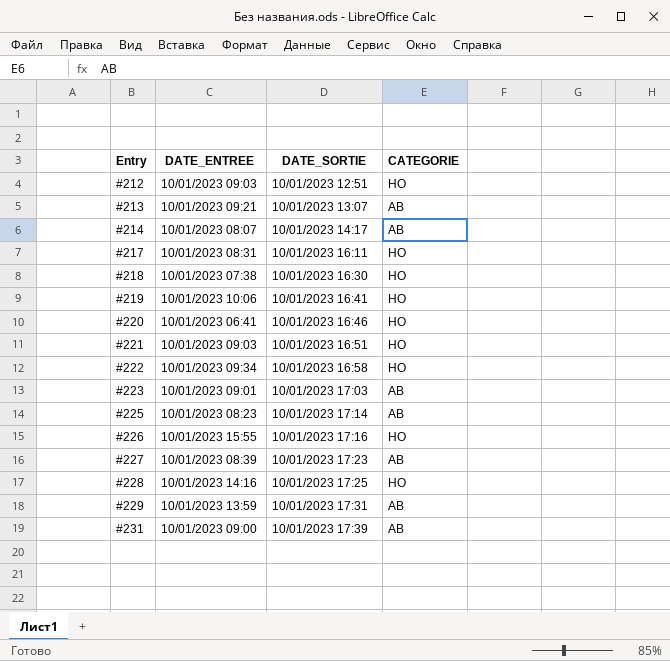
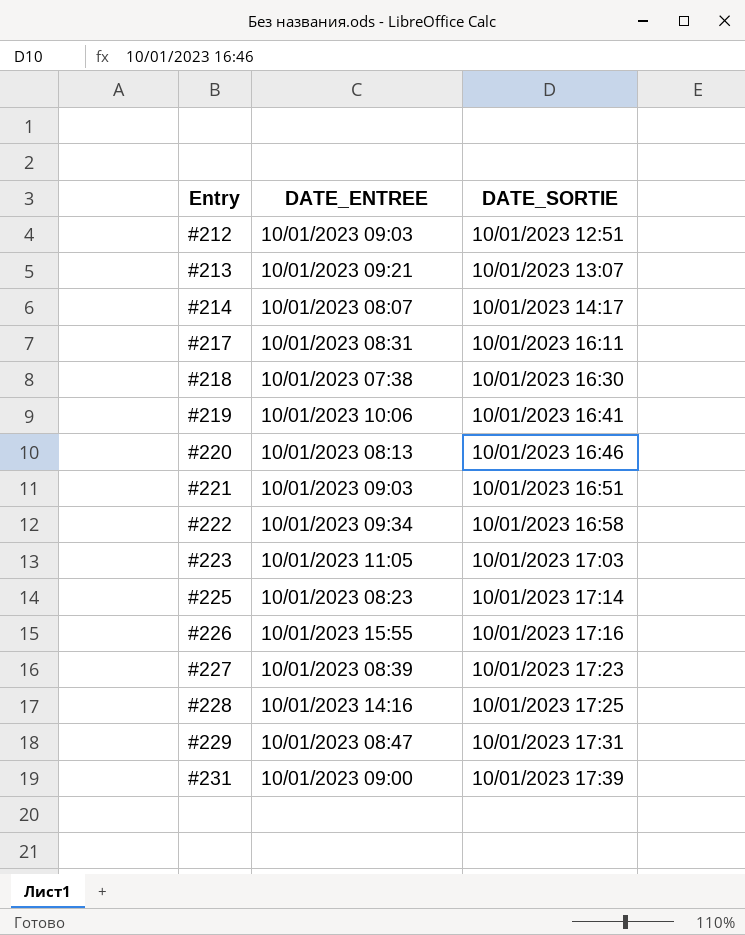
column CATEGORIE | position: 4 -> none
#220 | DATE_ENTREE: 10/01/2023 06:41 -> 10/01/2023 08:13
#223 | DATE_ENTREE: 10/01/2023 09:01 -> 10/01/2023 11:05
#229 | DATE_ENTREE: 10/01/2023 13:59 -> 10/01/2023 08:47

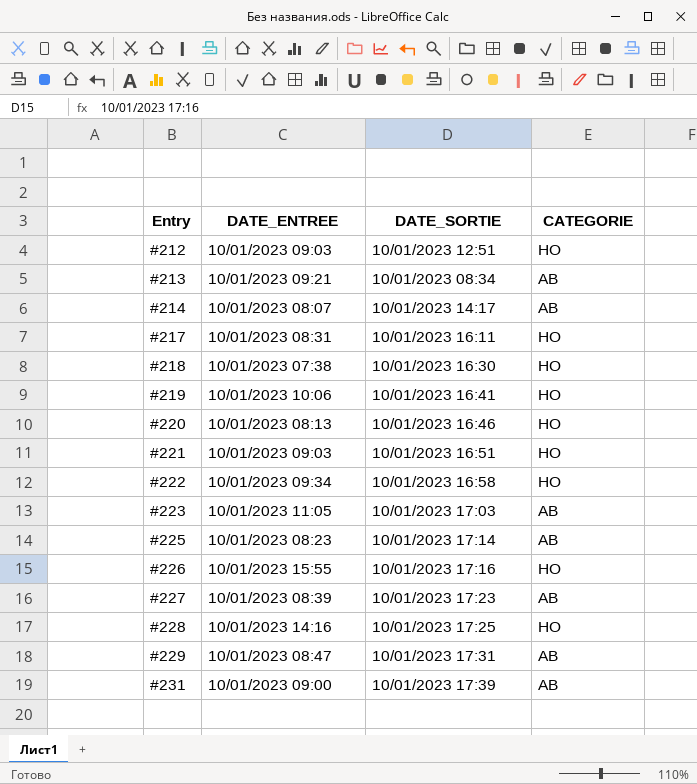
column CATEGORIE | position: none -> 4
#213 | DATE_SORTIE: 10/01/2023 13:07 -> 10/01/2023 08:34

